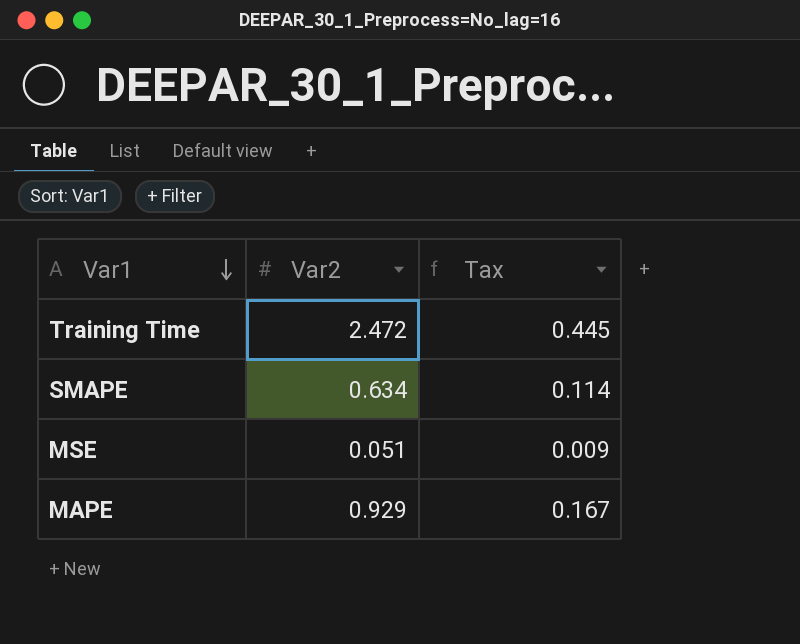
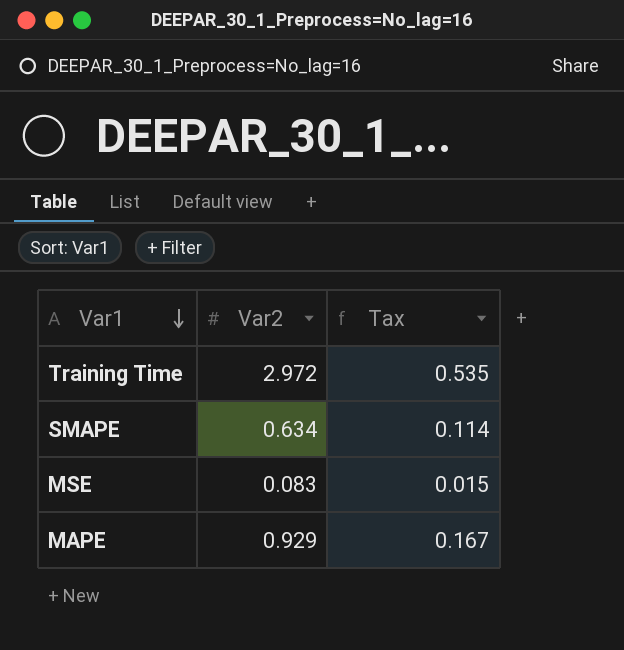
Training Time | Var2: 2.472 -> 2.972
Training Time | Tax: 0.445 -> 0.535
MSE | Var2: 0.051 -> 0.083
MSE | Tax: 0.009 -> 0.015

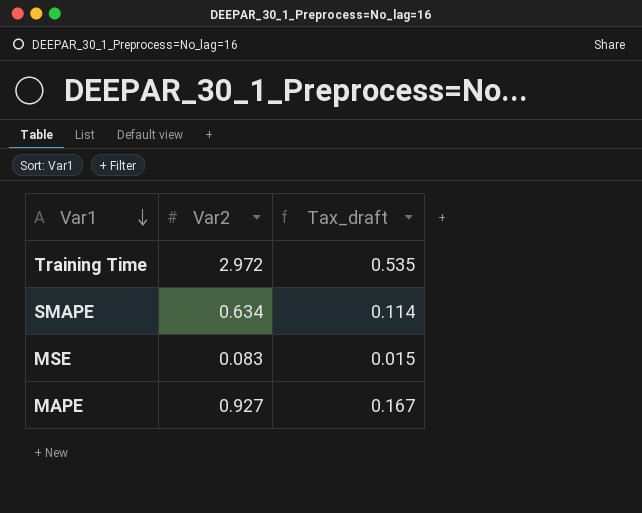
column name: Tax -> Tax_draft
MAPE | Var2: 0.929 -> 0.927

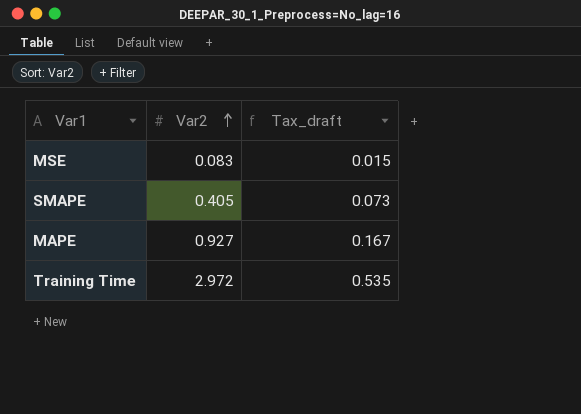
row order: Var1 descending -> Var2 ascending
SMAPE | Var2: 0.634 -> 0.405
SMAPE | Tax_draft: 0.114 -> 0.073

